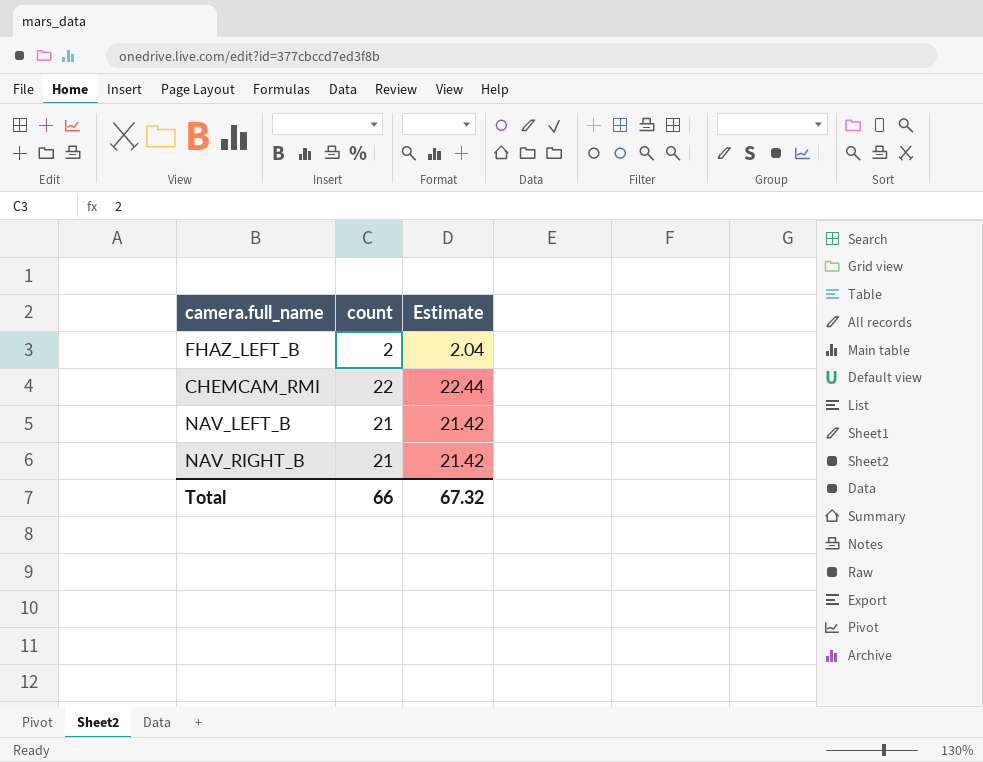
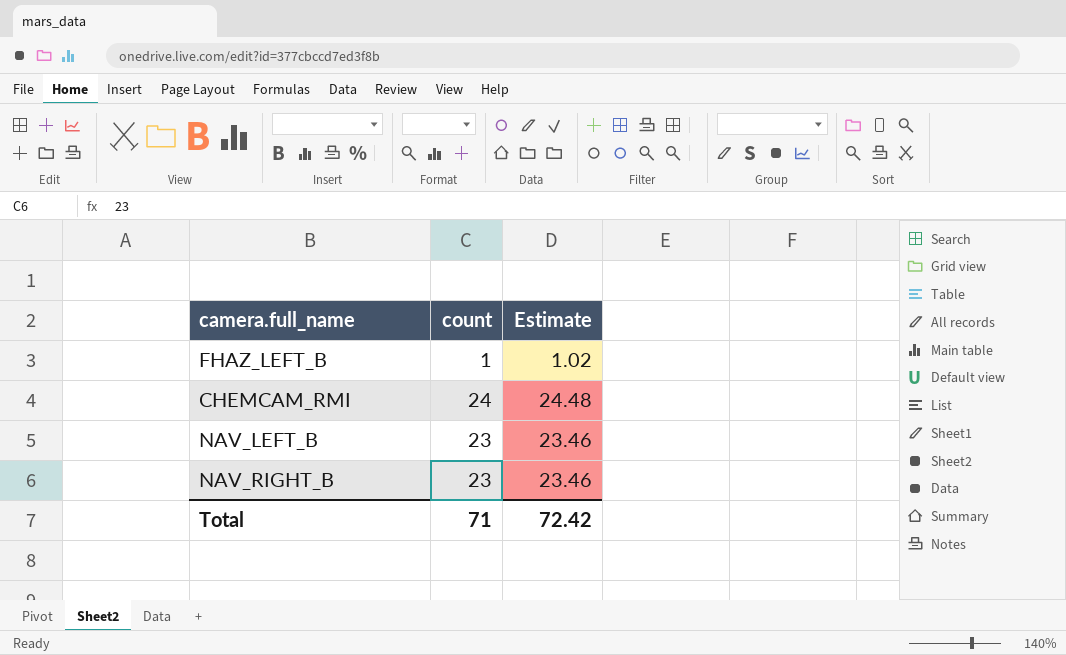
FHAZ_LEFT_B | count: 2 -> 1
FHAZ_LEFT_B | Estimate: 2.04 -> 1.02
CHEMCAM_RMI | count: 22 -> 24
CHEMCAM_RMI | Estimate: 22.44 -> 24.48
NAV_LEFT_B | count: 21 -> 23
NAV_LEFT_B | Estimate: 21.42 -> 23.46
NAV_RIGHT_B | count: 21 -> 23
NAV_RIGHT_B | Estimate: 21.42 -> 23.46
Total | count: 66 -> 71
Total | Estimate: 67.32 -> 72.42

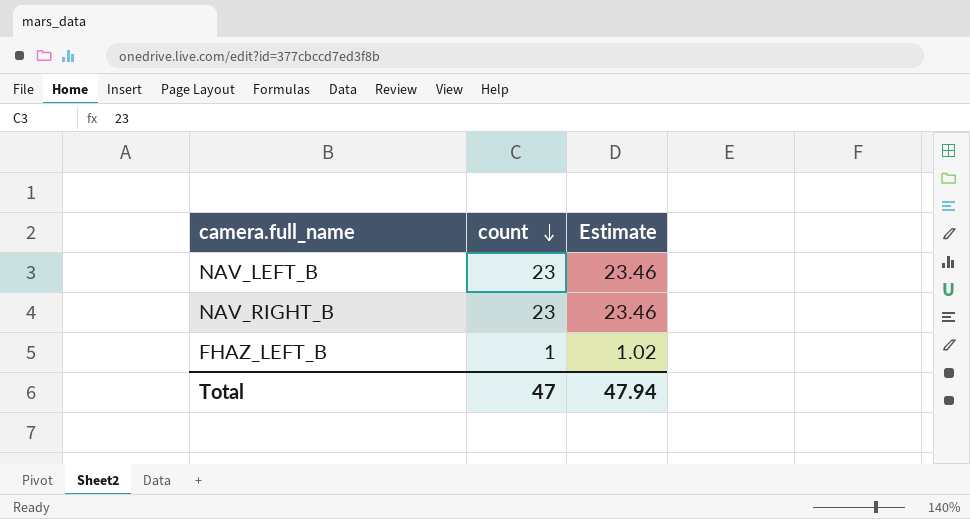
row order: none -> count descending
row CHEMCAM_RMI: 24 | 24.48 -> none
Total | count: 71 -> 47
Total | Estimate: 72.42 -> 47.94

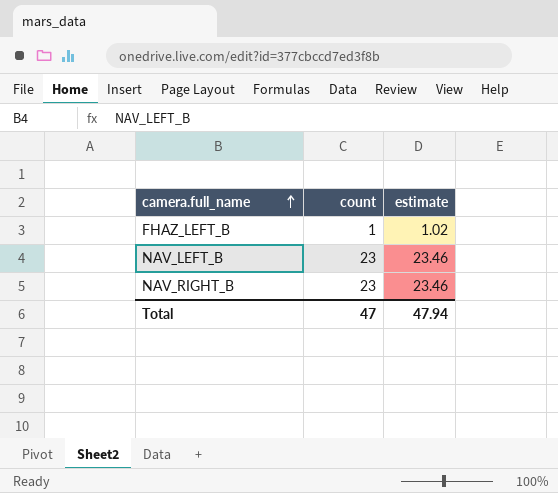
row order: count descending -> camera.full_name ascending
column name: Estimate -> estimate

